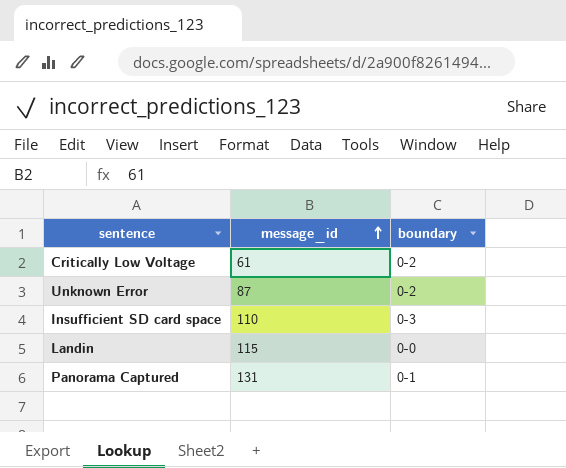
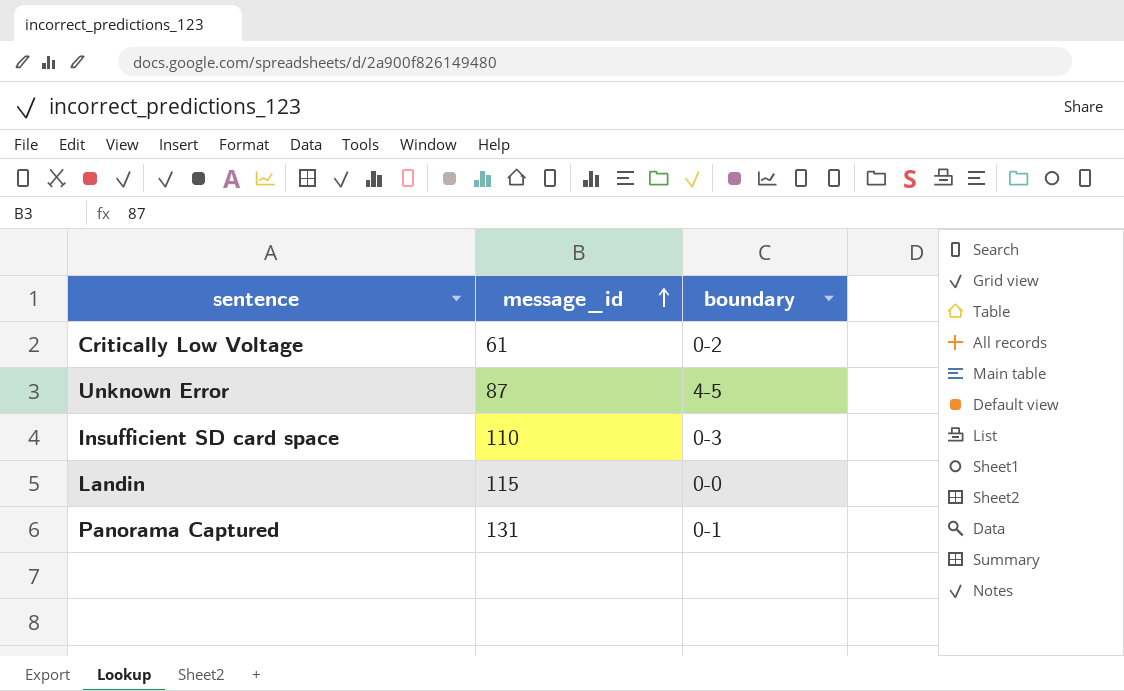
Unknown Error | boundary: 0-2 -> 4-5

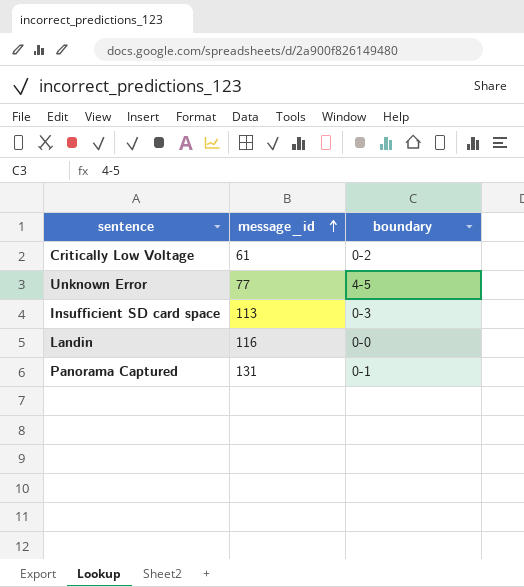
Unknown Error | message_id: 87 -> 77
Insufficient SD card space | message_id: 110 -> 113
Landin | message_id: 115 -> 116

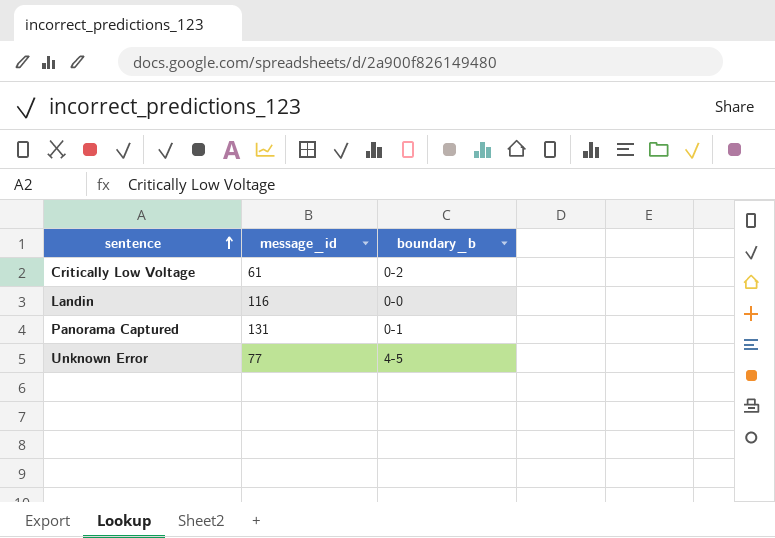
row order: message_id ascending -> sentence ascending
column name: boundary -> boundary_b
row Insufficient SD card space: 113 | 0-3 -> none

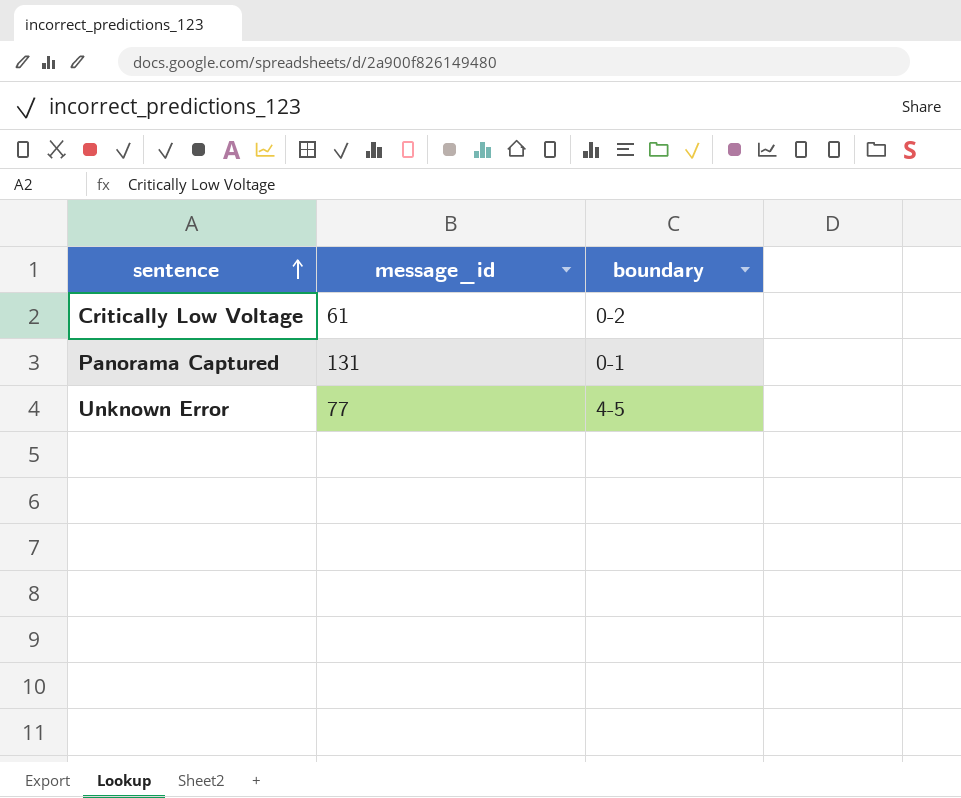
column name: boundary_b -> boundary
row Landin: 116 | 0-0 -> none

